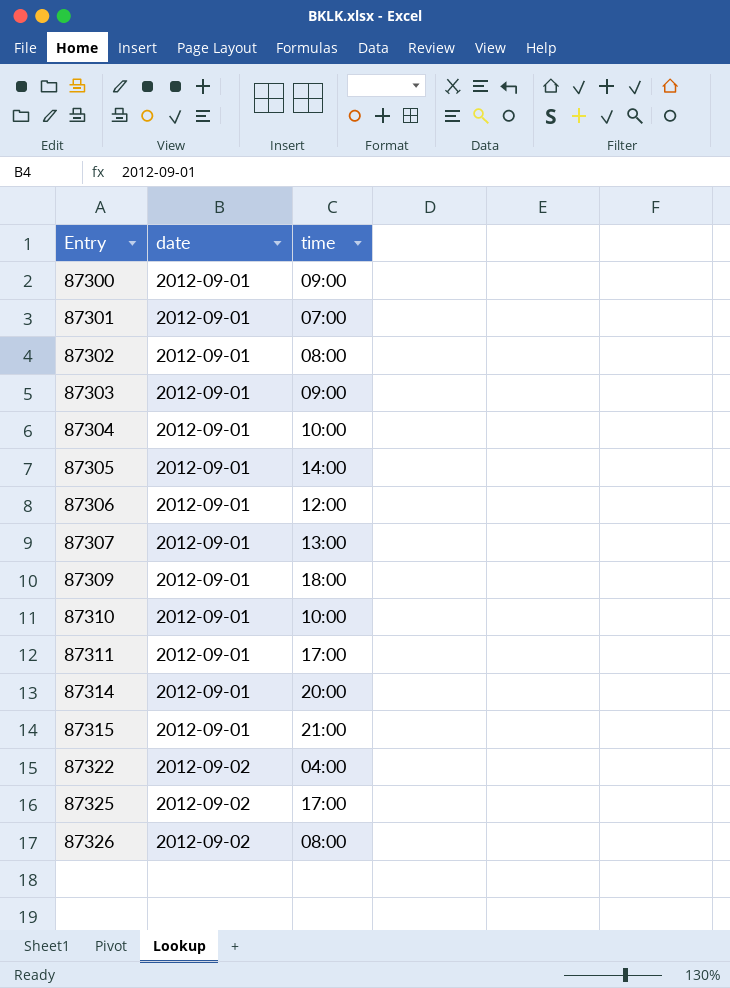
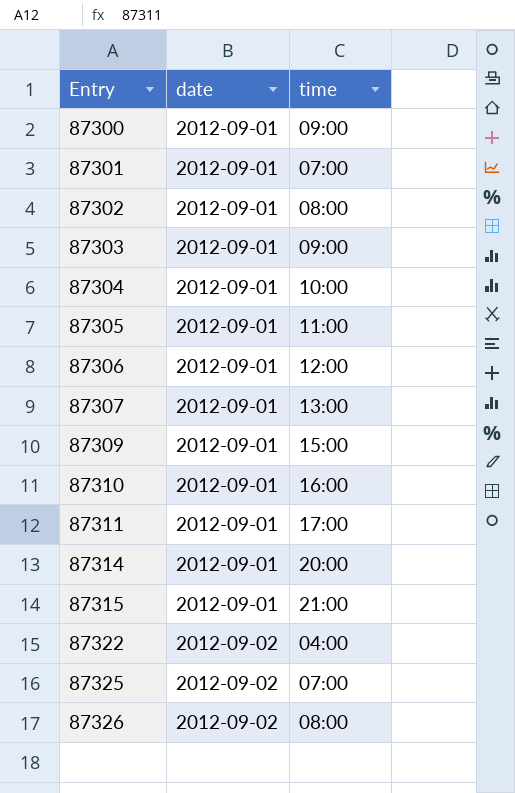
87305 | time: 14:00 -> 11:00
87309 | time: 18:00 -> 15:00
87310 | time: 10:00 -> 16:00
87325 | time: 17:00 -> 07:00

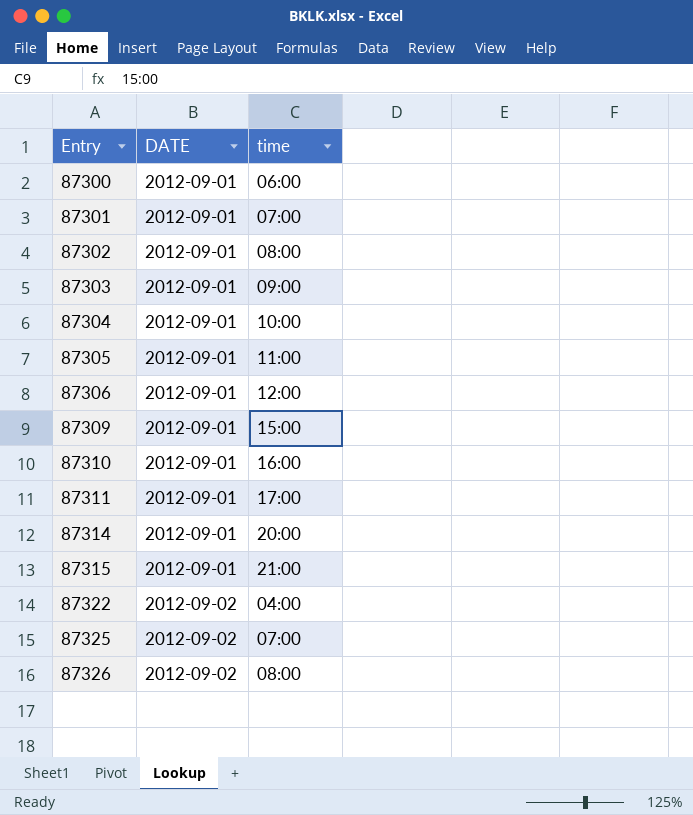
column name: date -> DATE
row 87307: 2012-09-01 | 13:00 -> none
87300 | time: 09:00 -> 06:00

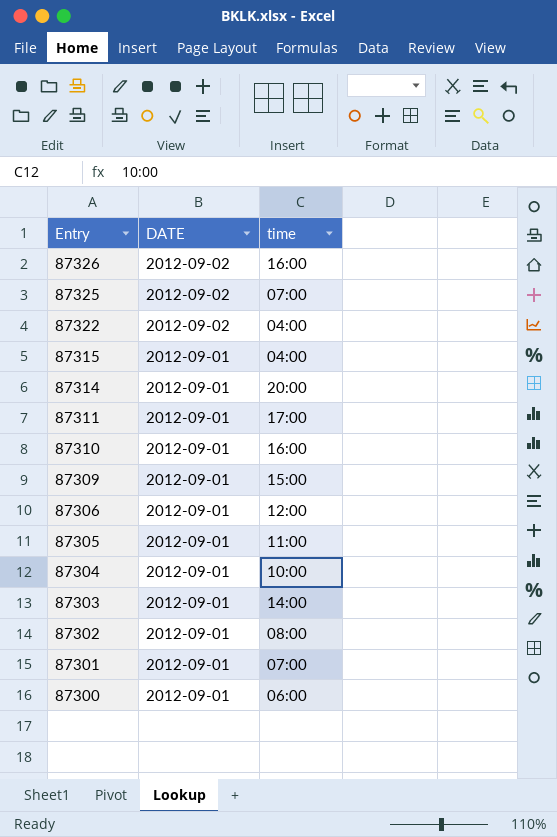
row order: Entry ascending -> Entry descending
87326 | time: 08:00 -> 16:00
87315 | time: 21:00 -> 04:00
87303 | time: 09:00 -> 14:00

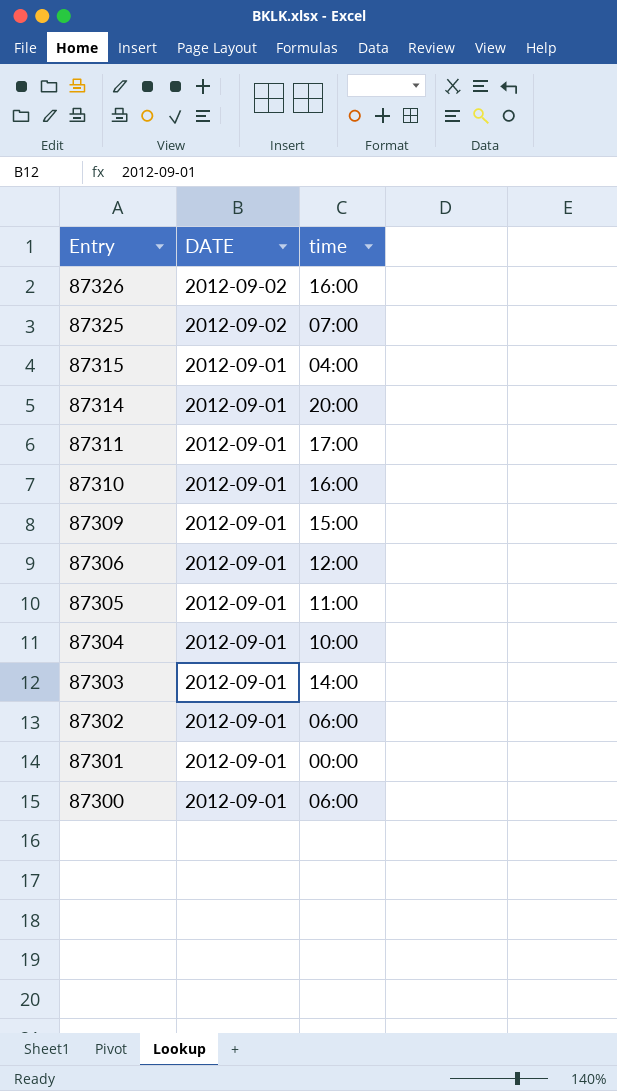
row 87322: 2012-09-02 | 04:00 -> none
87302 | time: 08:00 -> 06:00
87301 | time: 07:00 -> 00:00

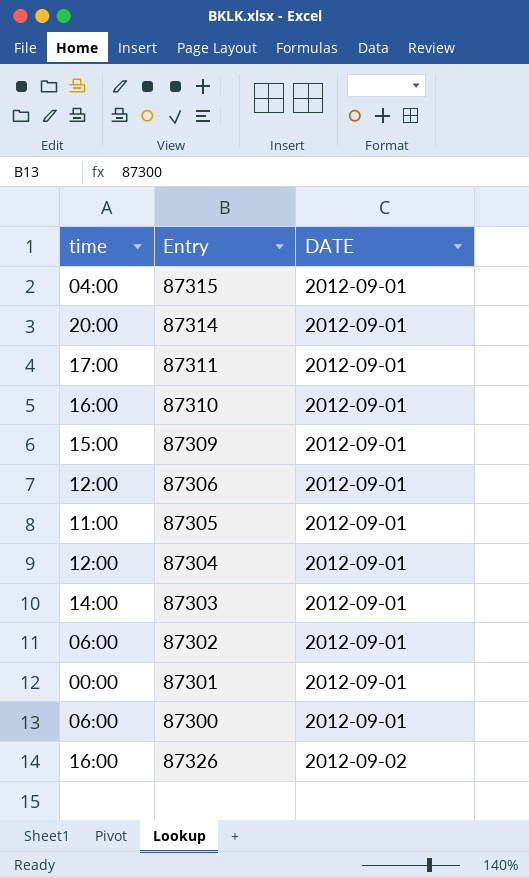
row order: Entry descending -> DATE ascending
column time | position: 3 -> 1
row 87325: 2012-09-02 | 07:00 -> none
87304 | time: 10:00 -> 12:00

